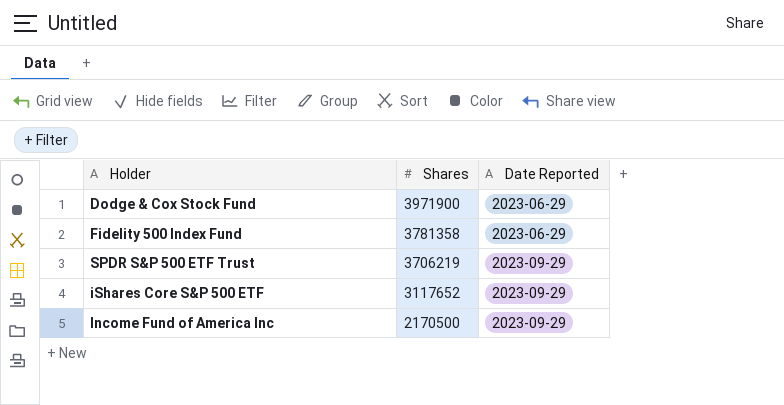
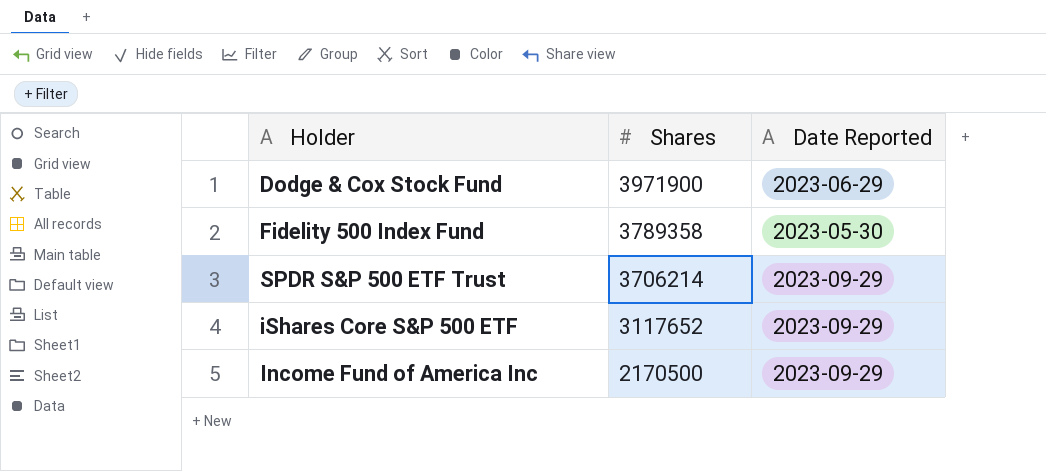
Fidelity 500 Index Fund | Shares: 3781358 -> 3789358
Fidelity 500 Index Fund | Date Reported: 2023-06-29 -> 2023-05-30
SPDR S&P 500 ETF Trust | Shares: 3706219 -> 3706214

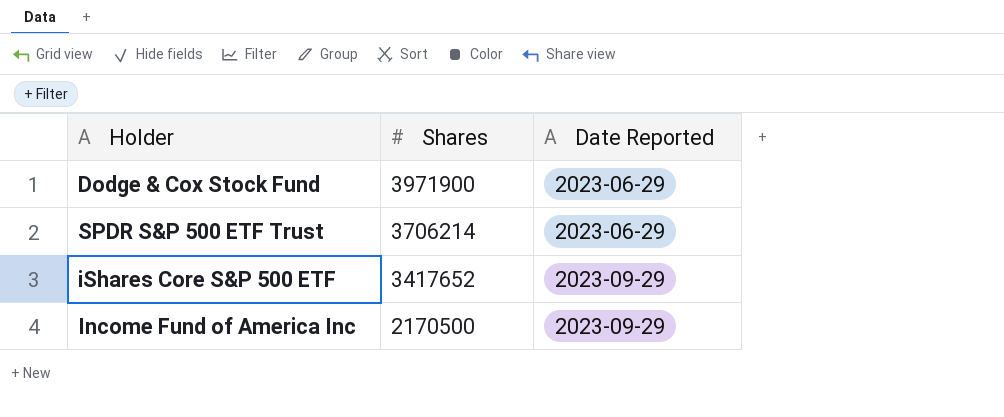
row Fidelity 500 Index Fund: 3789358 | 2023-05-30 -> none
SPDR S&P 500 ETF Trust | Date Reported: 2023-09-29 -> 2023-06-29
iShares Core S&P 500 ETF | Shares: 3117652 -> 3417652

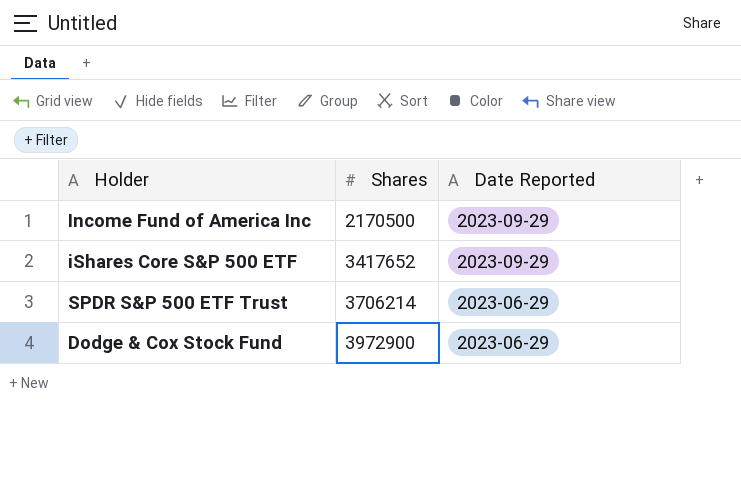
row order: Shares descending -> Shares ascending
Dodge & Cox Stock Fund | Shares: 3971900 -> 3972900

